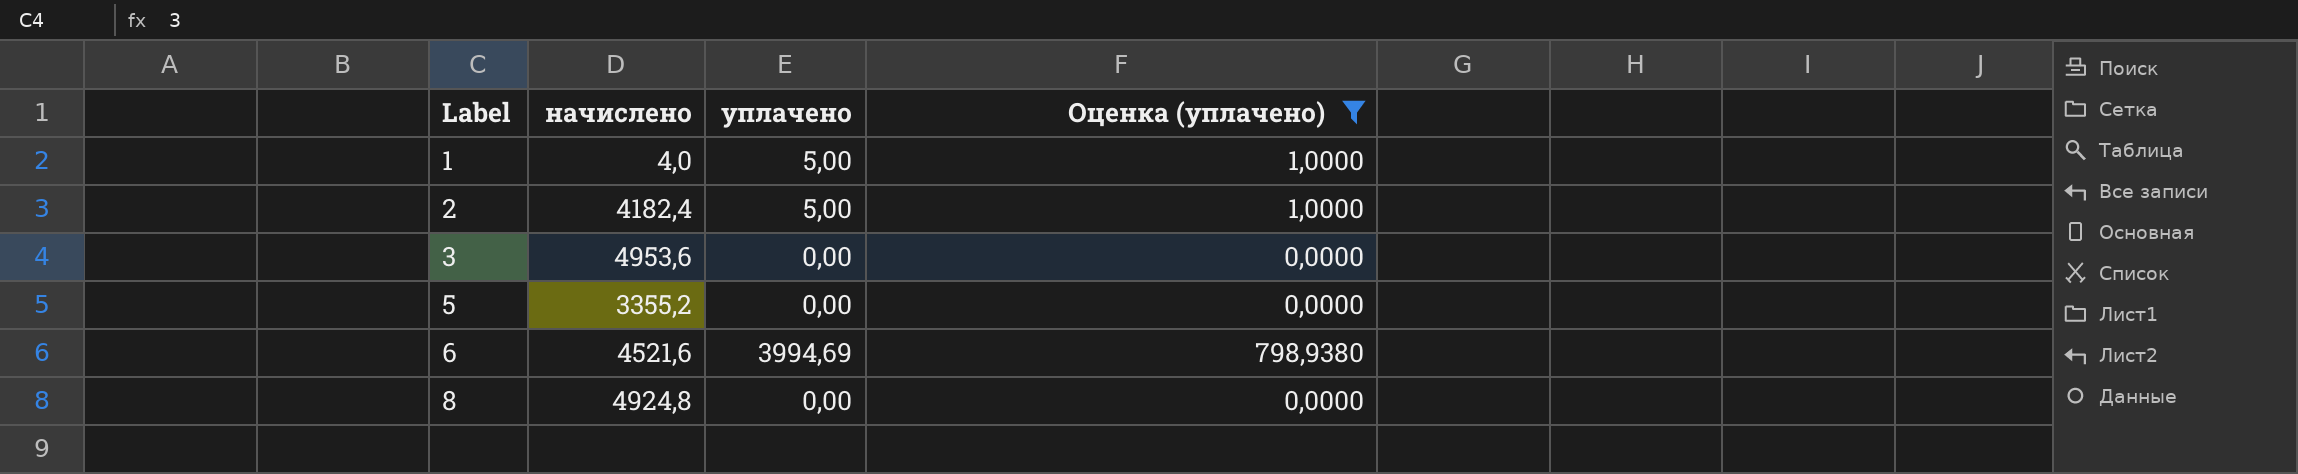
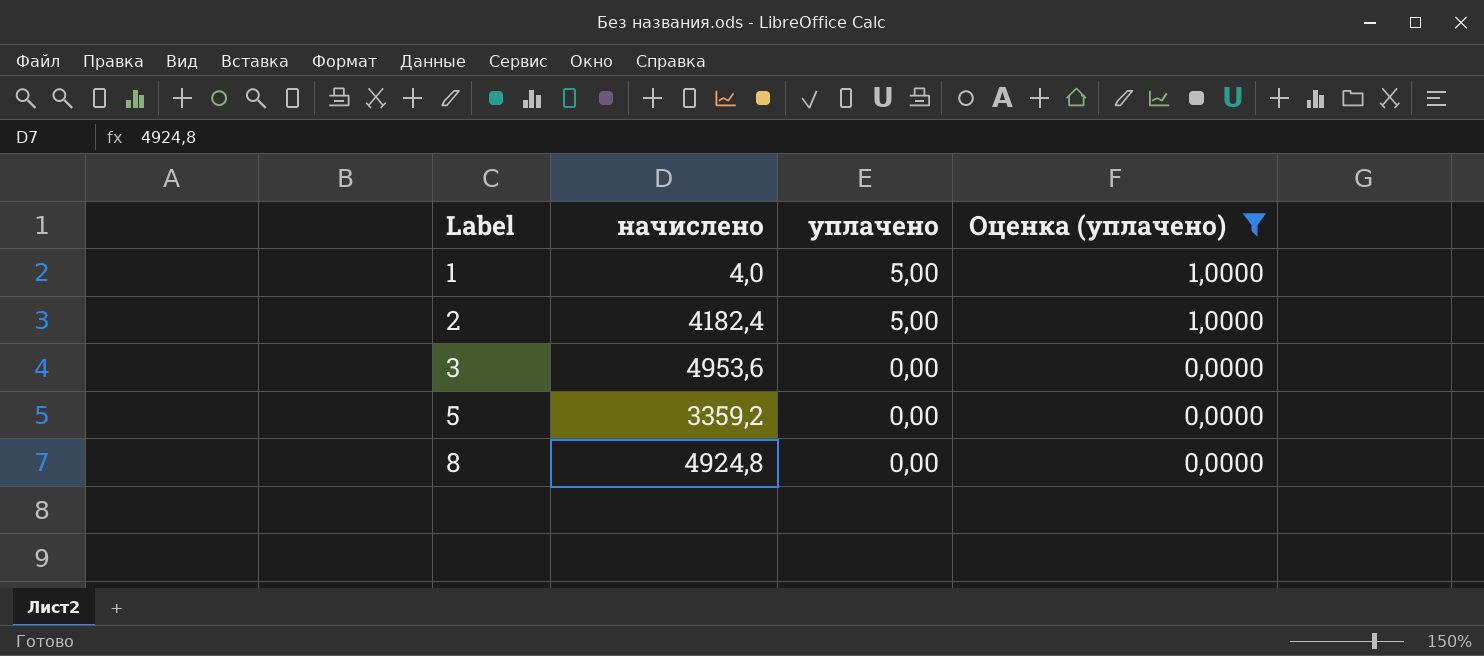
row 6: 4521,6 | 3994,69 | 798,9380 -> none
5 | начислено: 3355,2 -> 3359,2

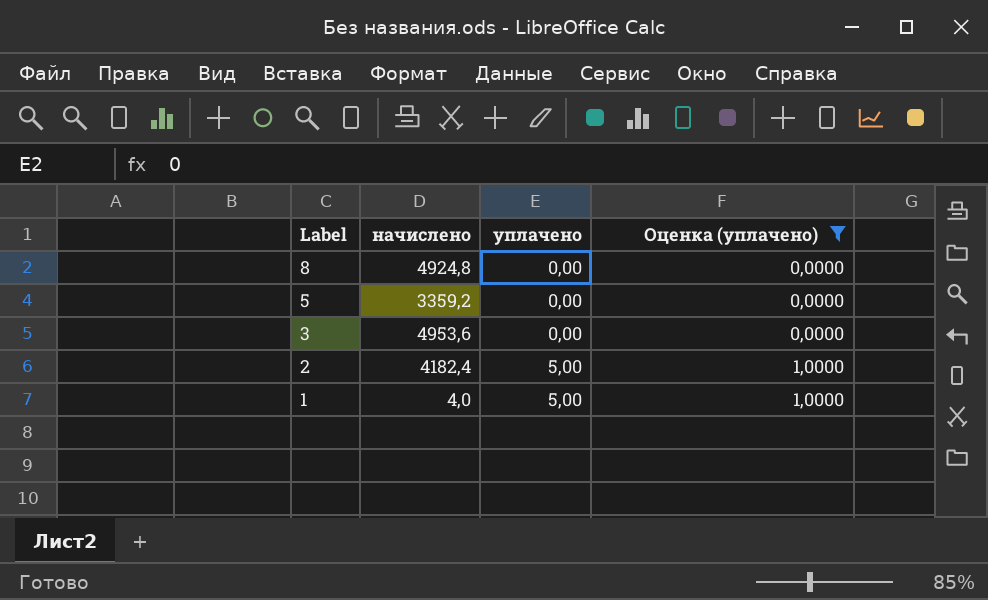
row order: Label ascending -> Label descending

